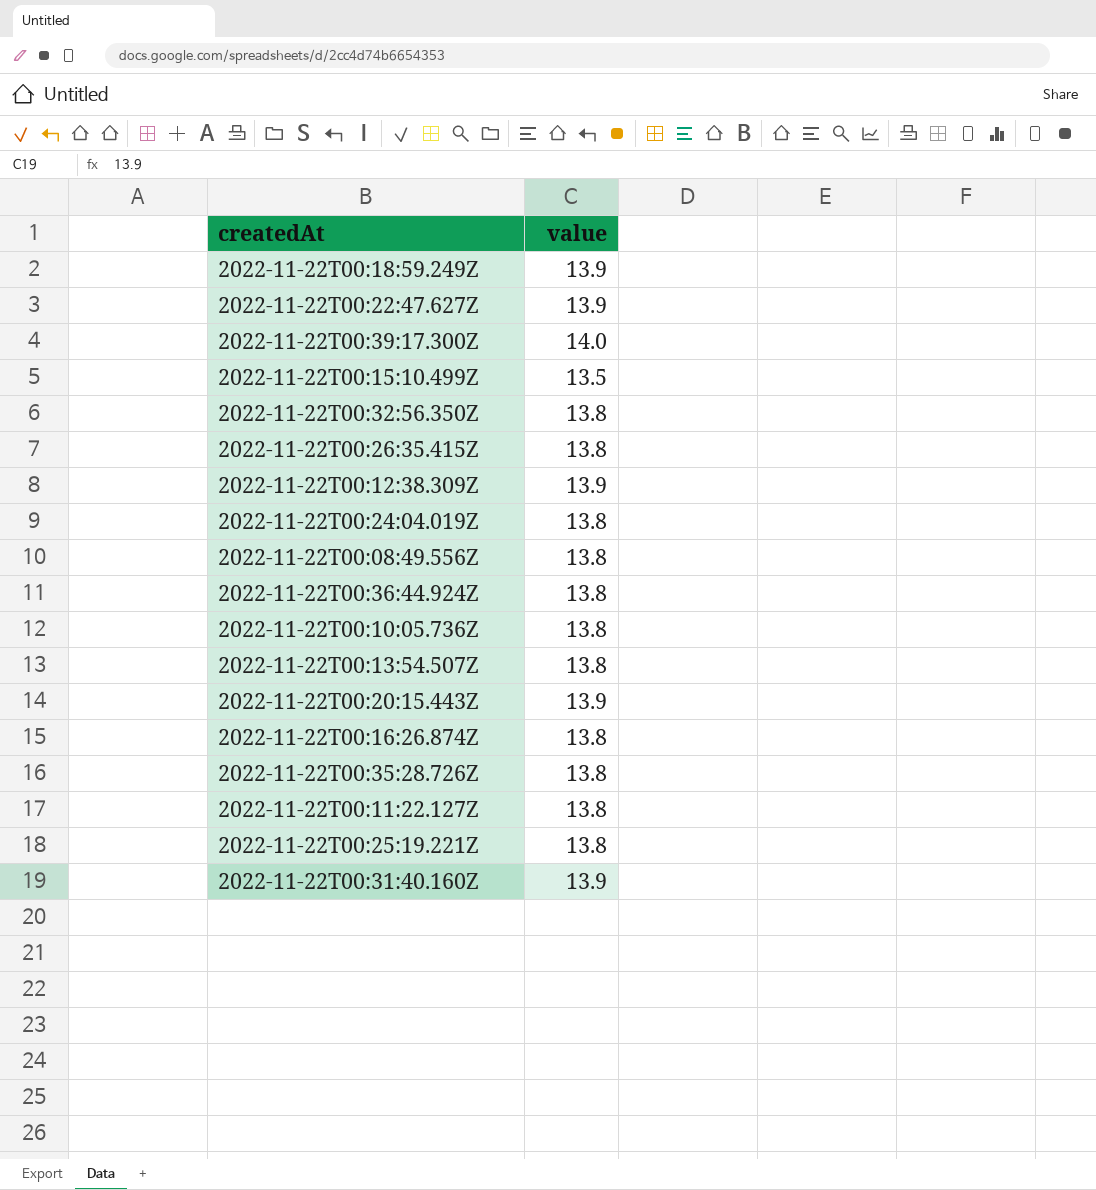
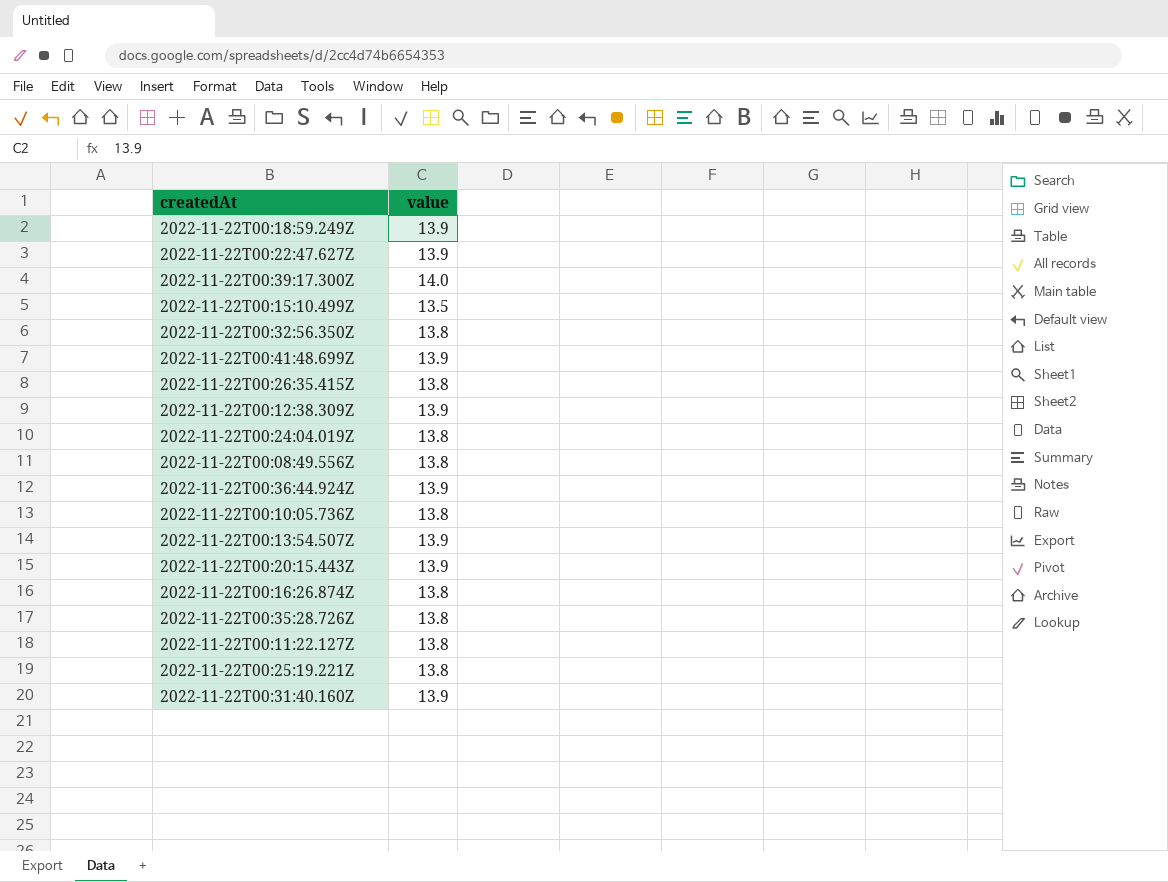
row 2022-11-22T00:41:48.699Z: none -> 13.9
2022-11-22T00:36:44.924Z | value: 13.8 -> 13.9
2022-11-22T00:13:54.507Z | value: 13.8 -> 13.9

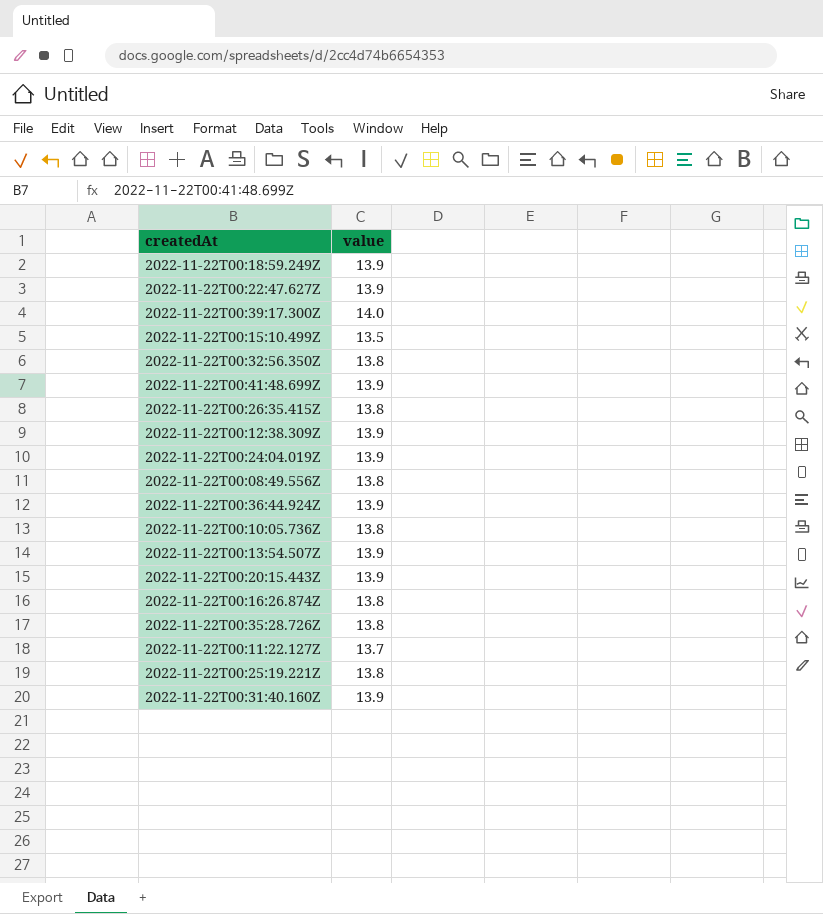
2022-11-22T00:24:04.019Z | value: 13.8 -> 13.9
2022-11-22T00:11:22.127Z | value: 13.8 -> 13.7

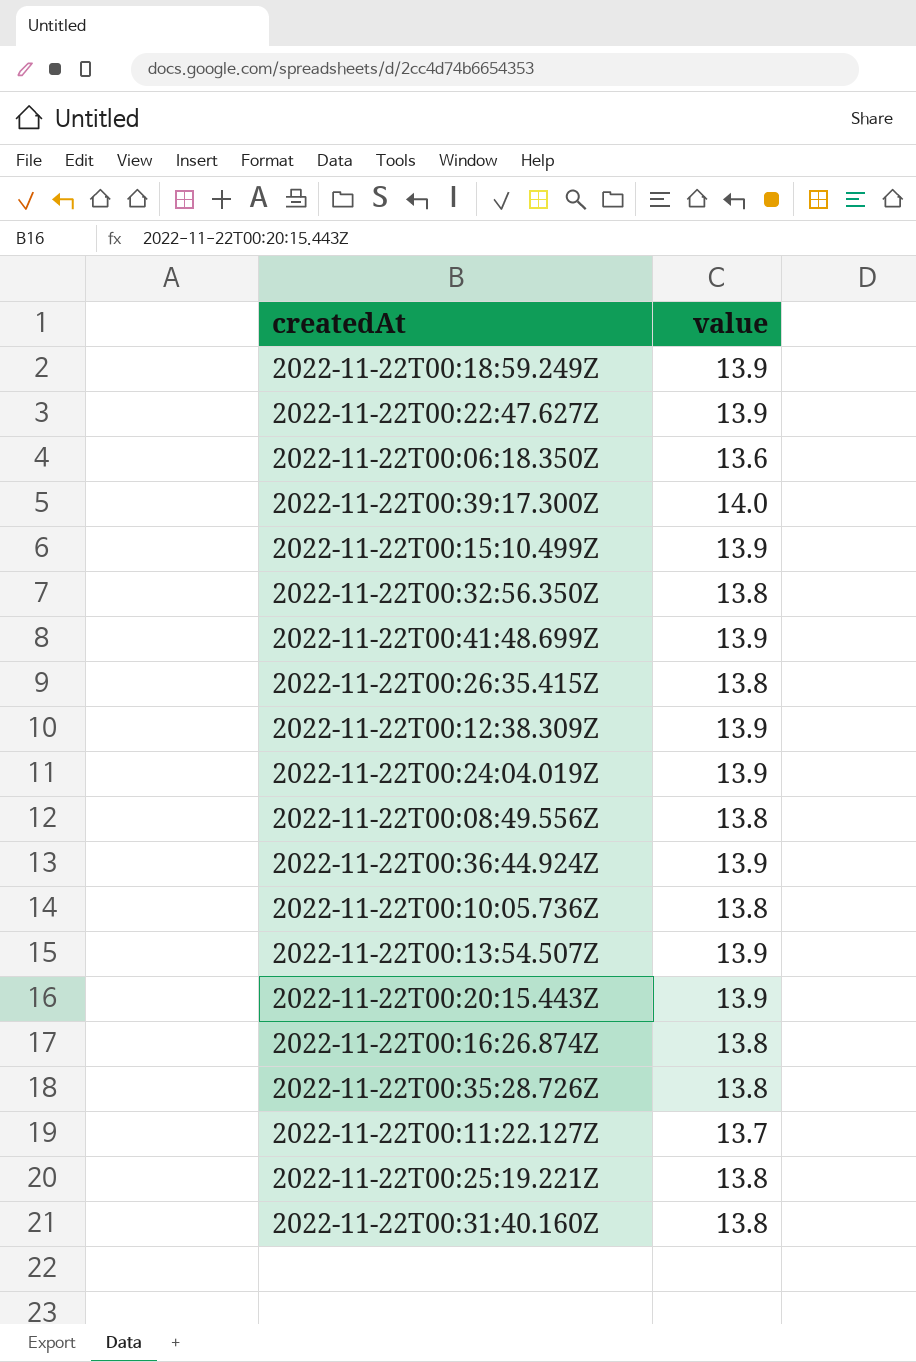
row 2022-11-22T00:06:18.350Z: none -> 13.6
2022-11-22T00:15:10.499Z | value: 13.5 -> 13.9
2022-11-22T00:31:40.160Z | value: 13.9 -> 13.8

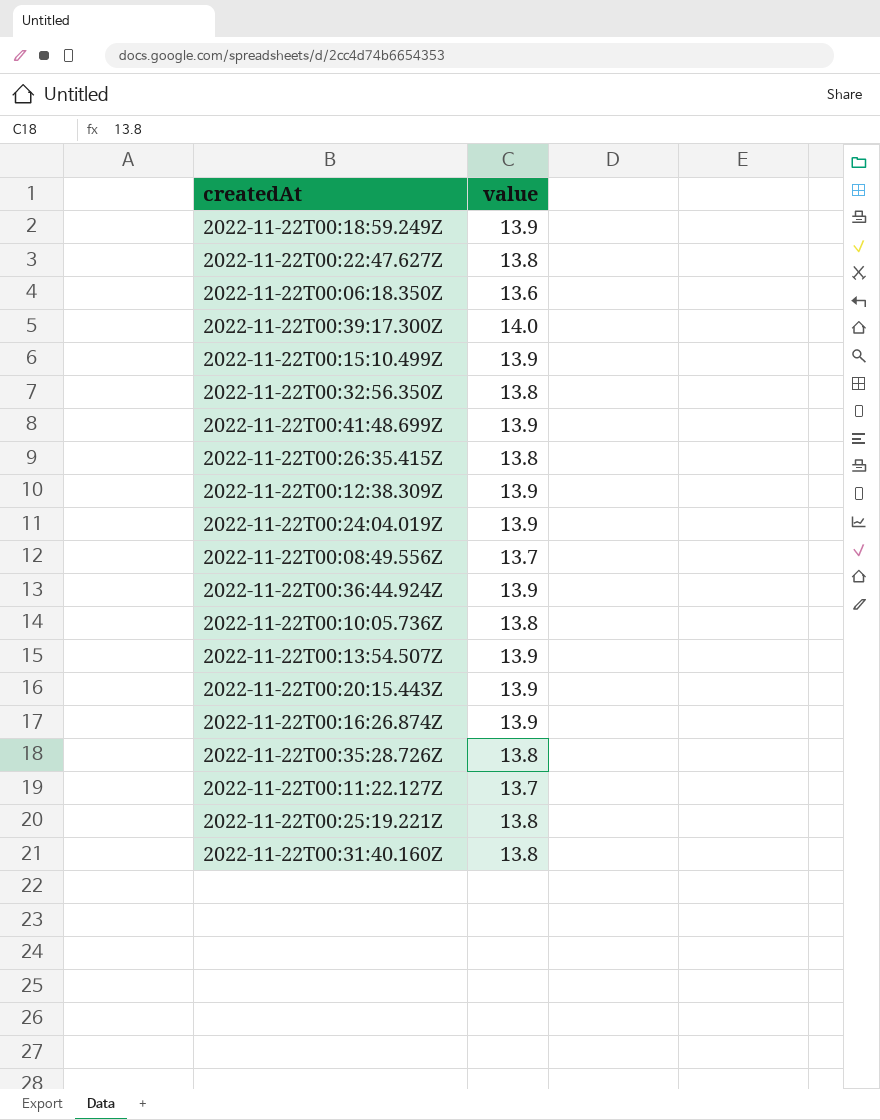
2022-11-22T00:22:47.627Z | value: 13.9 -> 13.8
2022-11-22T00:08:49.556Z | value: 13.8 -> 13.7
2022-11-22T00:16:26.874Z | value: 13.8 -> 13.9

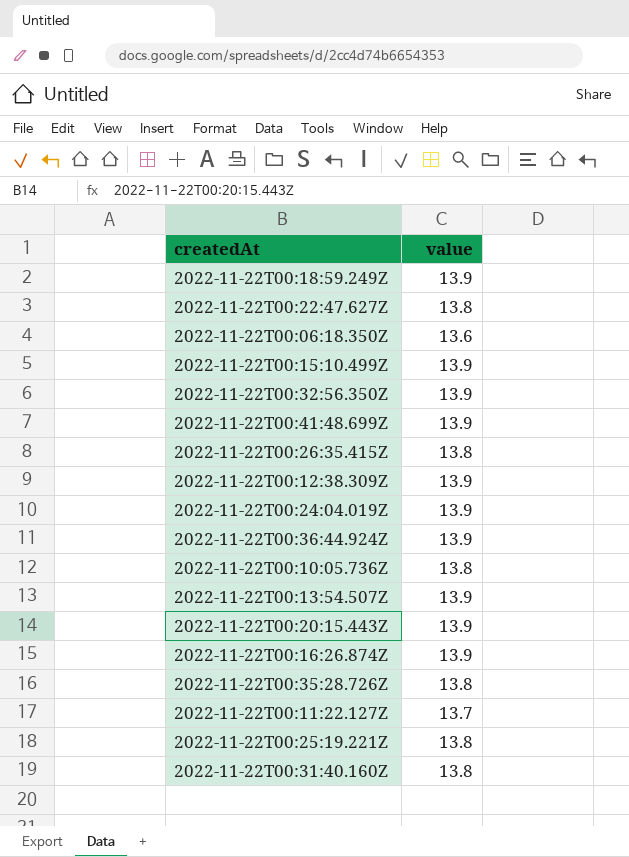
row 2022-11-22T00:39:17.300Z: 14.0 -> none
row 2022-11-22T00:08:49.556Z: 13.7 -> none
2022-11-22T00:32:56.350Z | value: 13.8 -> 13.9

